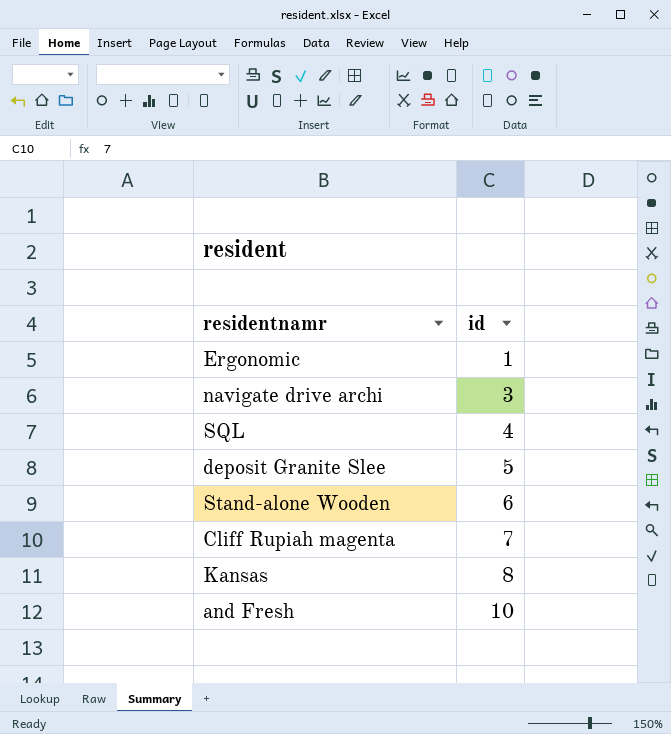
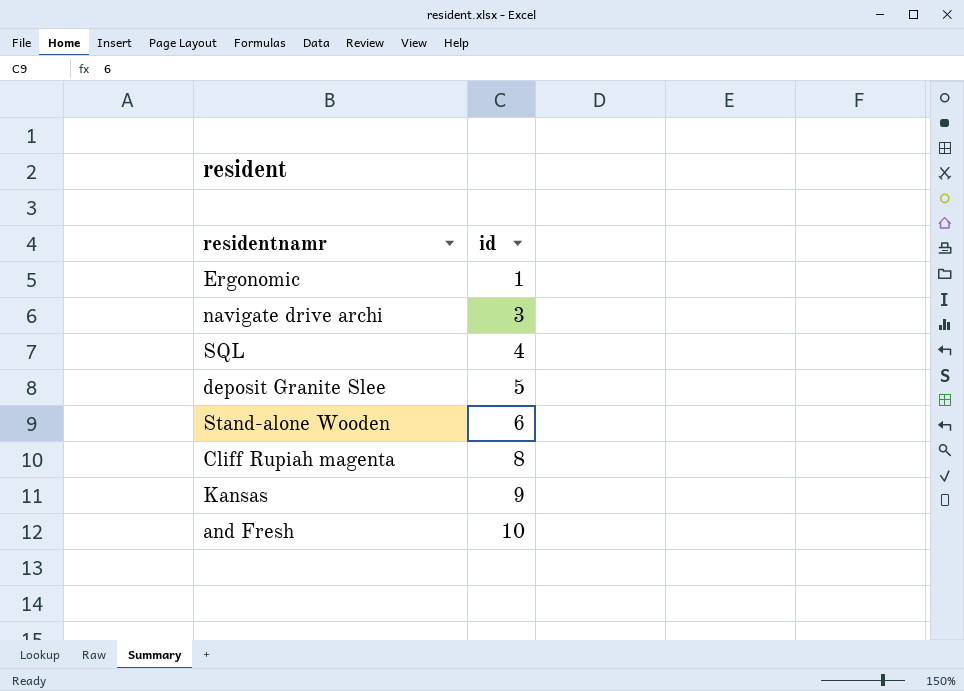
Cliff Rupiah magenta | id: 7 -> 8
Kansas | id: 8 -> 9

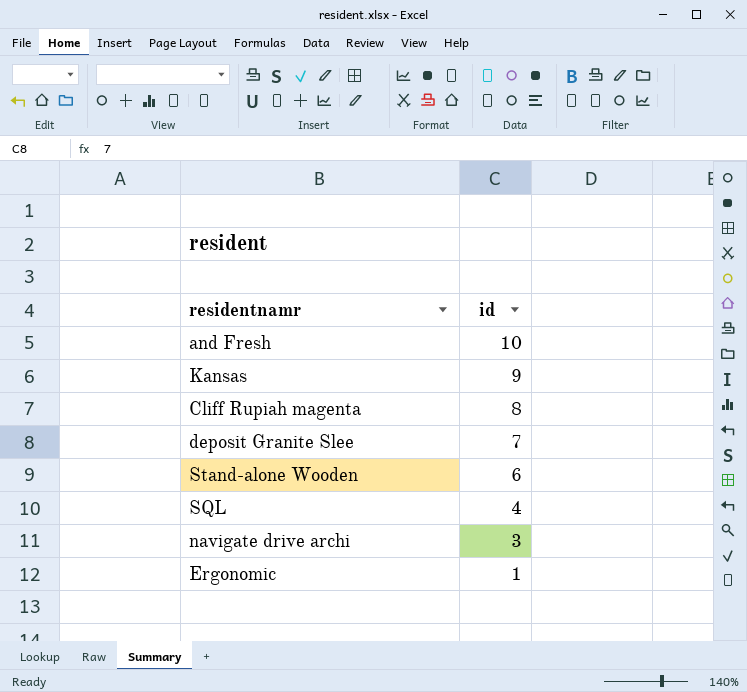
row order: id ascending -> id descending
deposit Granite Slee | id: 5 -> 7

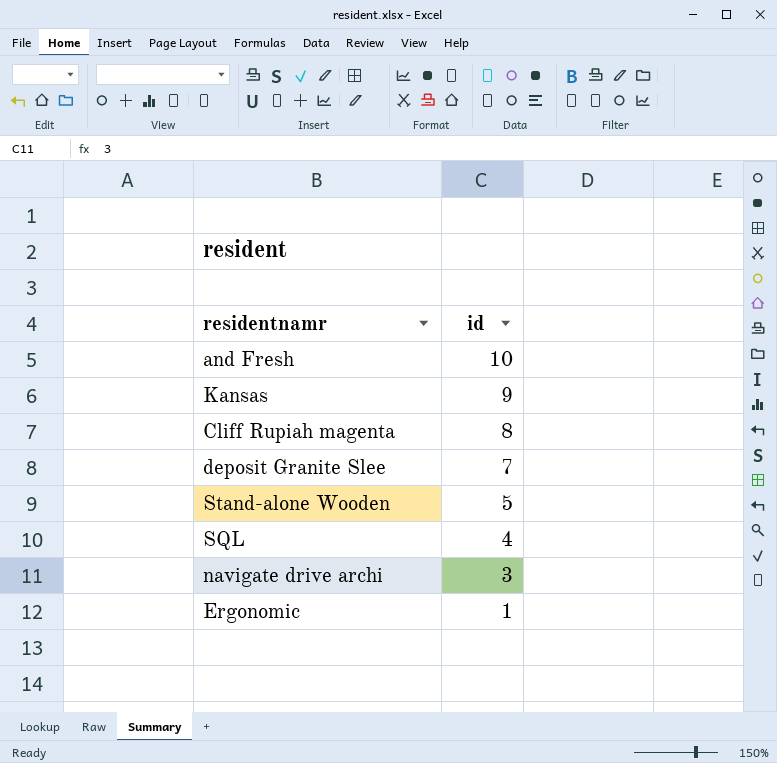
Stand-alone Wooden | id: 6 -> 5

